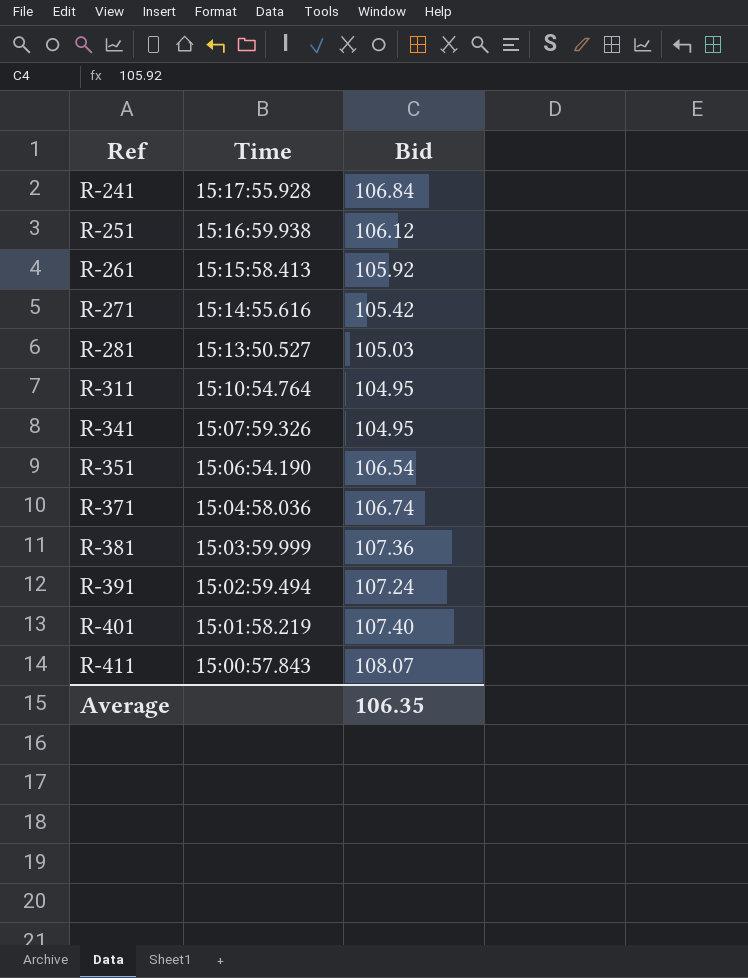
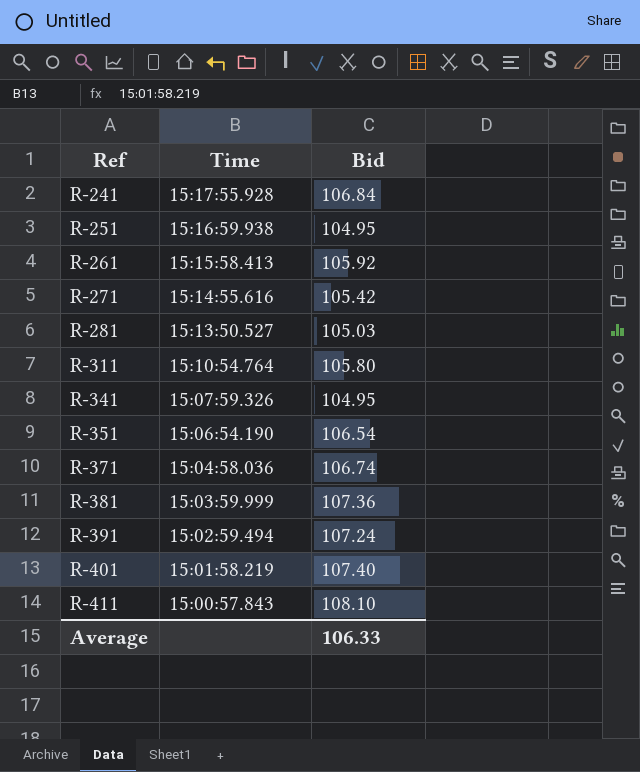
R-251 | Bid: 106.12 -> 104.95
R-311 | Bid: 104.95 -> 105.80
R-411 | Bid: 108.07 -> 108.10
Average | Bid: 106.35 -> 106.33

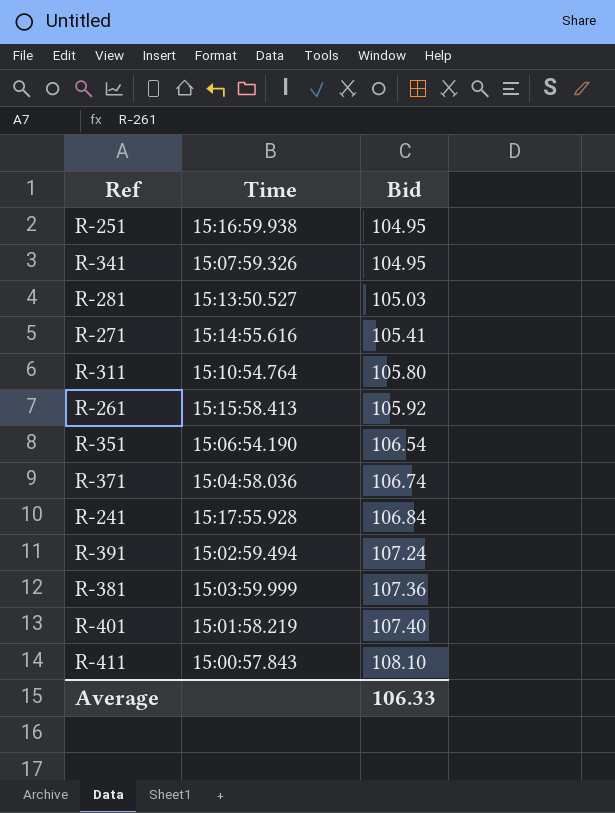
row order: Ref ascending -> Bid ascending
R-271 | Bid: 105.42 -> 105.41

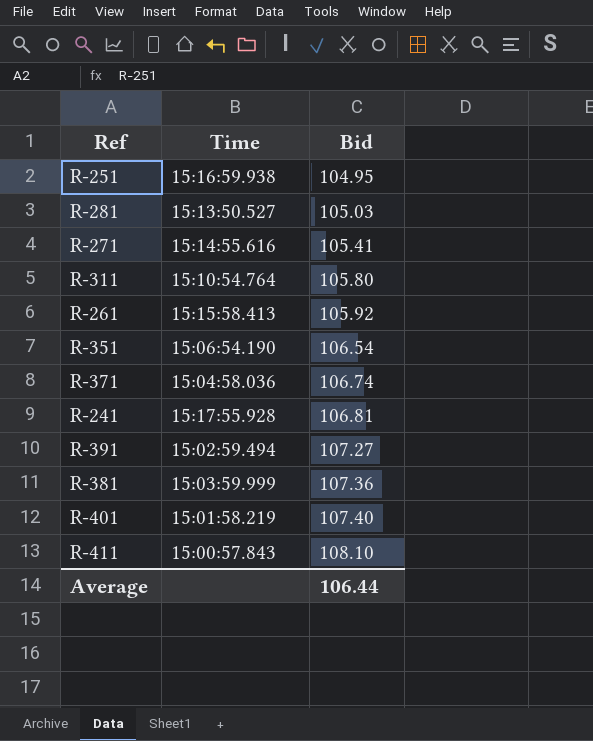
row R-341: 15:07:59.326 | 104.95 -> none
R-241 | Bid: 106.84 -> 106.81
R-391 | Bid: 107.24 -> 107.27
Average | Bid: 106.33 -> 106.44

